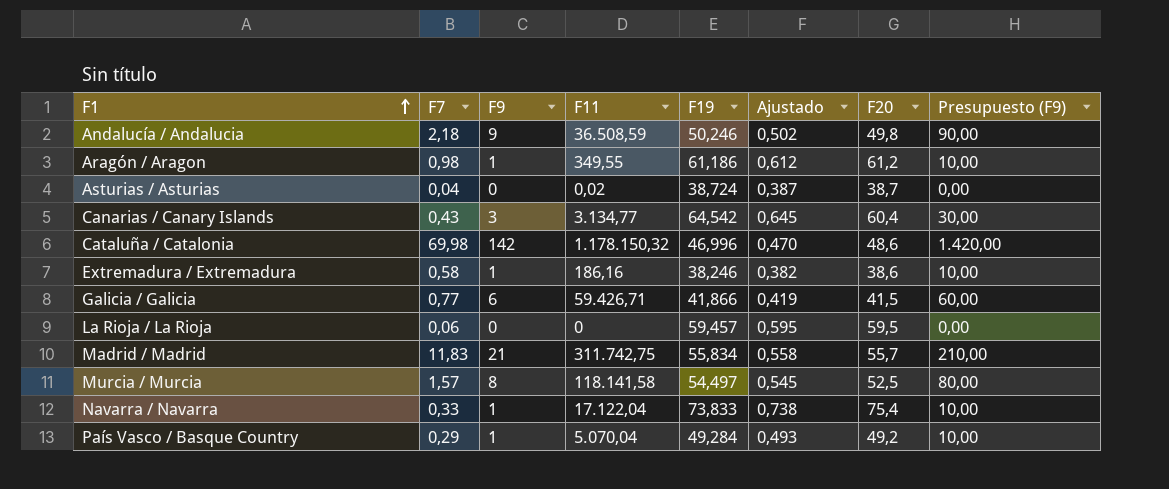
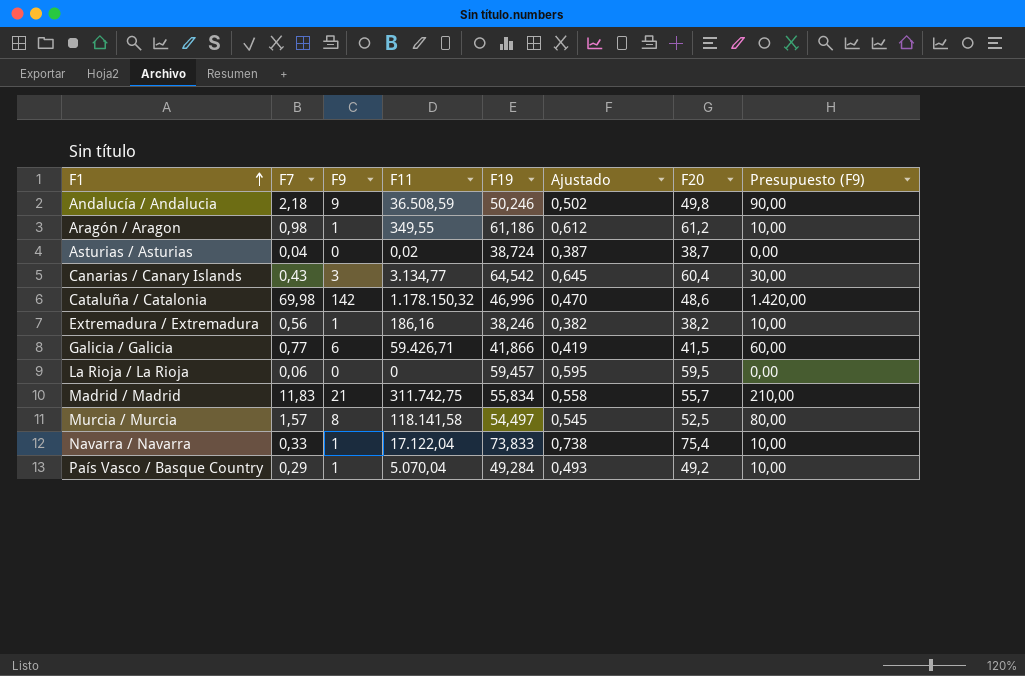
Extremadura / Extremadura | F7: 0,58 -> 0,56
Extremadura / Extremadura | F20: 38,6 -> 38,2

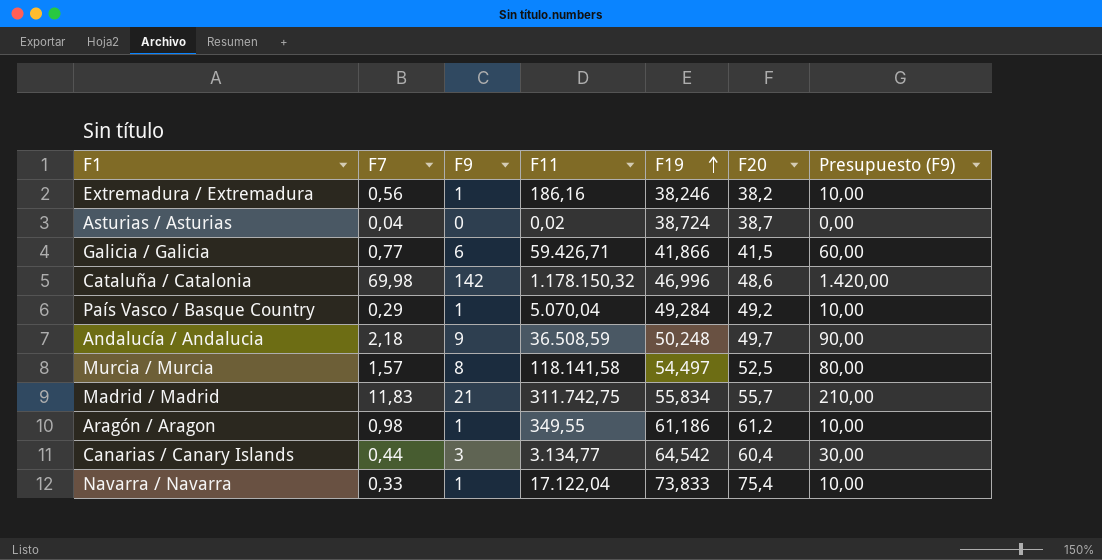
row order: F1 ascending -> F19 ascending
column Ajustado | formula: [F19] * 0,01 -> none
row La Rioja / La Rioja: 0,06 | 0 | 0 | 59,457 | 0,595 | 59,5 | 0,00 -> none
Andalucía / Andalucia | F19: 50,246 -> 50,248
Andalucía / Andalucia | F20: 49,8 -> 49,7
Canarias / Canary Islands | F7: 0,43 -> 0,44

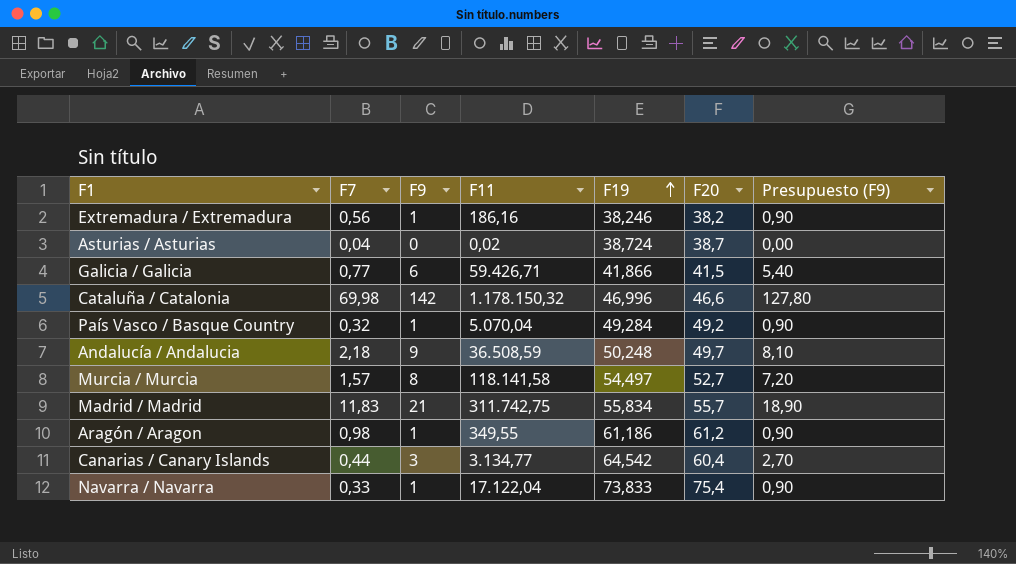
column Presupuesto (F9) | formula: [F9] * 10 -> [F9] * 0,9
Cataluña / Catalonia | F20: 48,6 -> 46,6
País Vasco / Basque Country | F7: 0,29 -> 0,32
Murcia / Murcia | F20: 52,5 -> 52,7

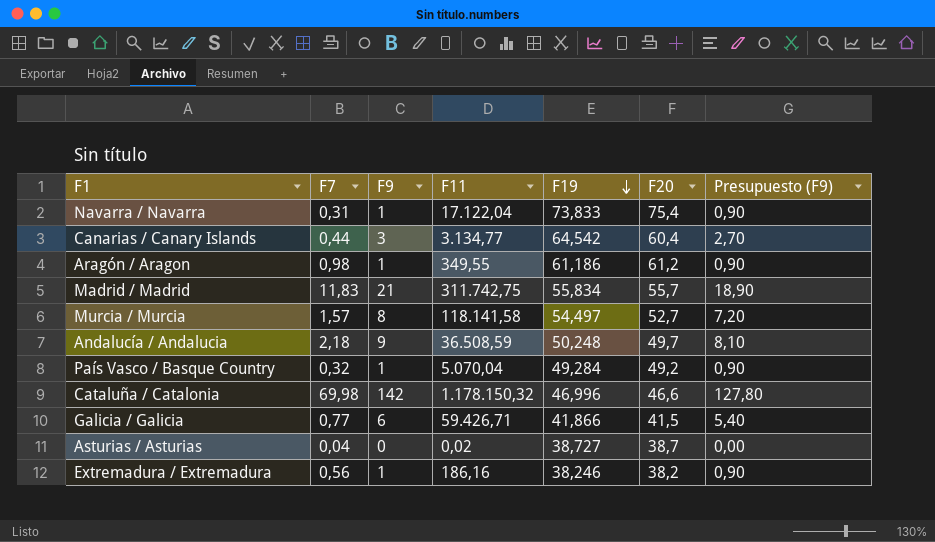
row order: F19 ascending -> F19 descending
Navarra / Navarra | F7: 0,33 -> 0,31
Asturias / Asturias | F19: 38,724 -> 38,727

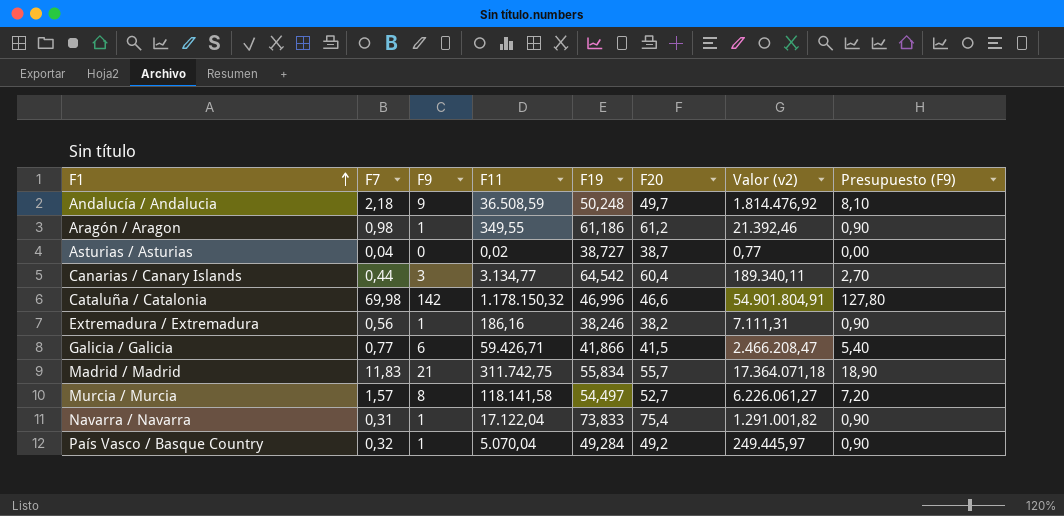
row order: F19 descending -> F1 ascending
column Valor (v2) | formula: none -> [F11] * [F20]

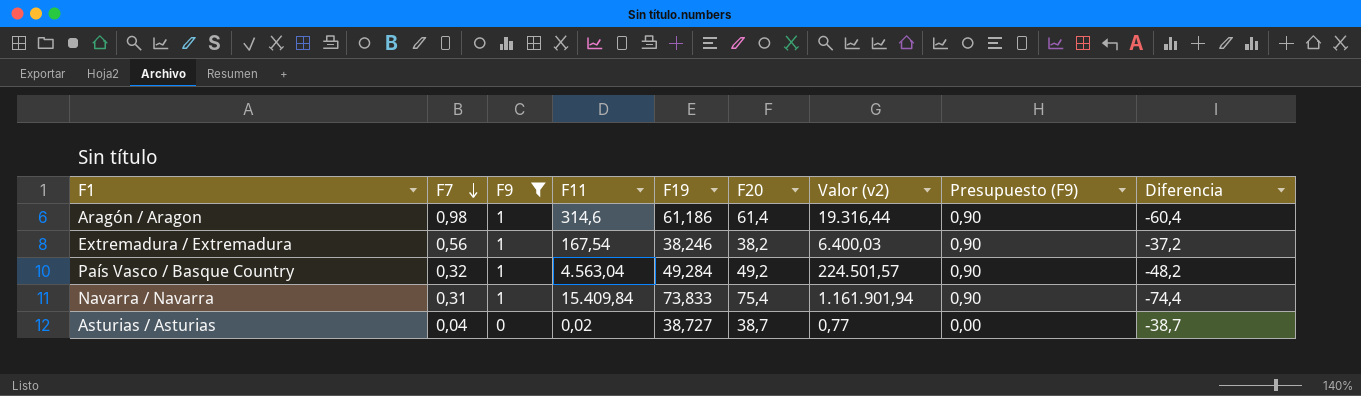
filter: none -> F9 <= 1
row order: F1 ascending -> F7 descending
column Diferencia | formula: none -> [F9] - [F20]
Aragón / Aragon | F11: 349,55 -> 314,6
Aragón / Aragon | F20: 61,2 -> 61,4
Aragón / Aragon | Valor (v2): 21.392,46 -> 19.316,44
Extremadura / Extremadura | F11: 186,16 -> 167,54
Extremadura / Extremadura | Valor (v2): 7.111,31 -> 6.400,03
País Vasco / Basque Country | F11: 5.070,04 -> 4.563,04
País Vasco / Basque Country | Valor (v2): 249.445,97 -> 224.501,57
Navarra / Navarra | F11: 17.122,04 -> 15.409,84
Navarra / Navarra | Valor (v2): 1.291.001,82 -> 1.161.901,94

